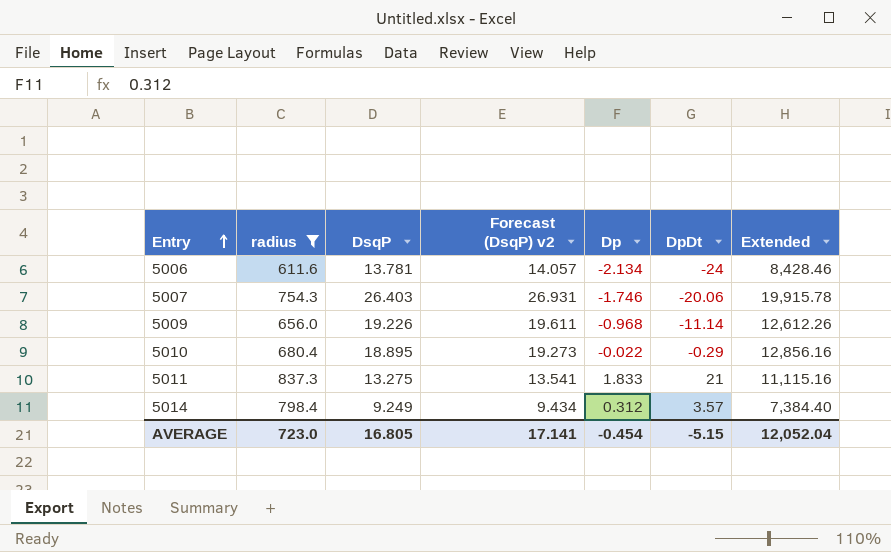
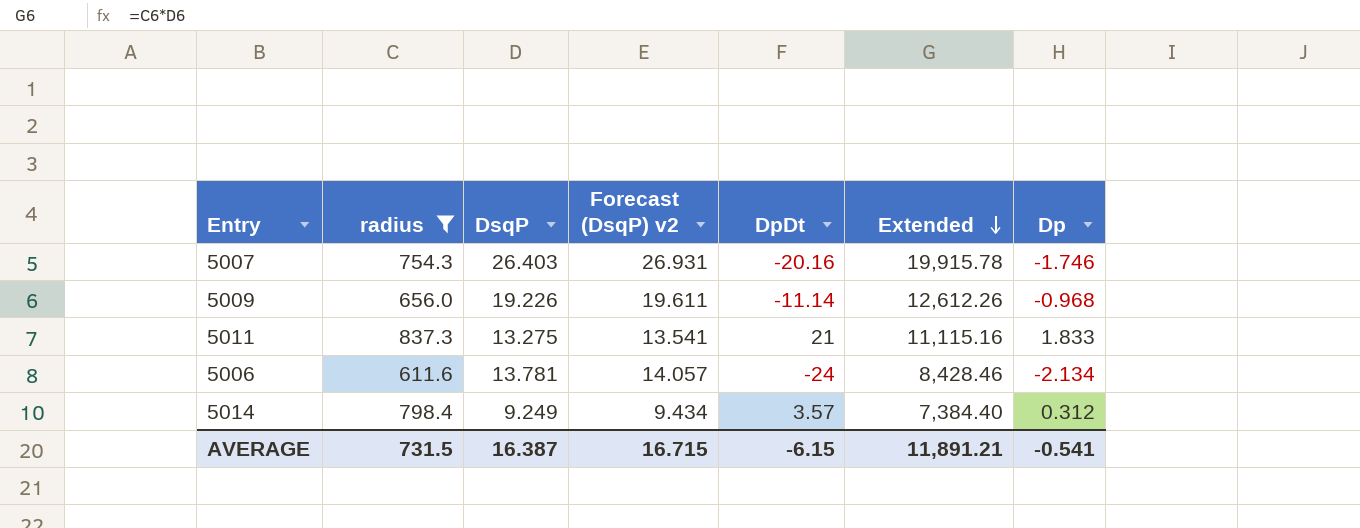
row order: Entry ascending -> Extended descending
column Dp | position: 5 -> 7
row 5010: 680.4 | 18.895 | 19.273 | -0.022 | -0.29 | 12,856.16 -> none
5007 | DpDt: -20.06 -> -20.16
AVERAGE | radius: 723.0 -> 731.5
AVERAGE | DsqP: 16.805 -> 16.387
AVERAGE | Forecast (DsqP) v2: 17.141 -> 16.715
AVERAGE | DpDt: -5.15 -> -6.15
AVERAGE | Extended: 12,052.04 -> 11,891.21
AVERAGE | Dp: -0.454 -> -0.541

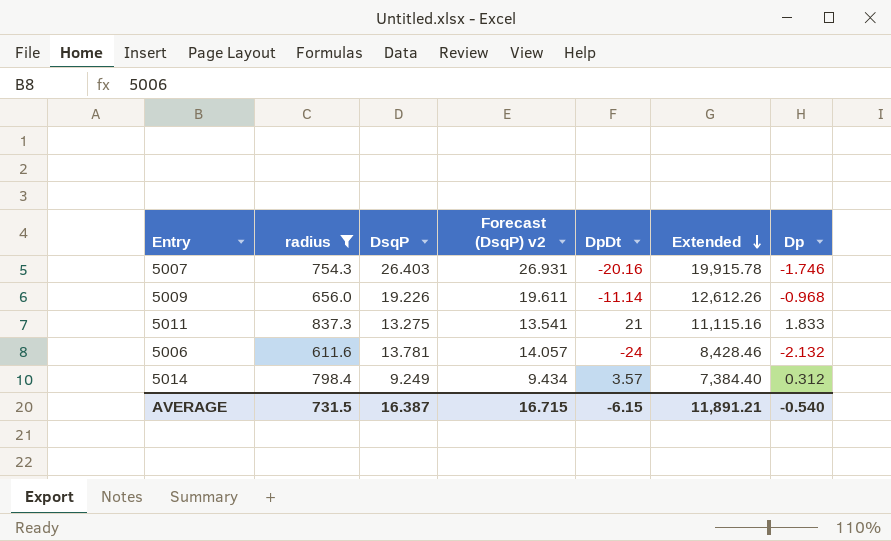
5006 | Dp: -2.134 -> -2.132
AVERAGE | Dp: -0.541 -> -0.540

